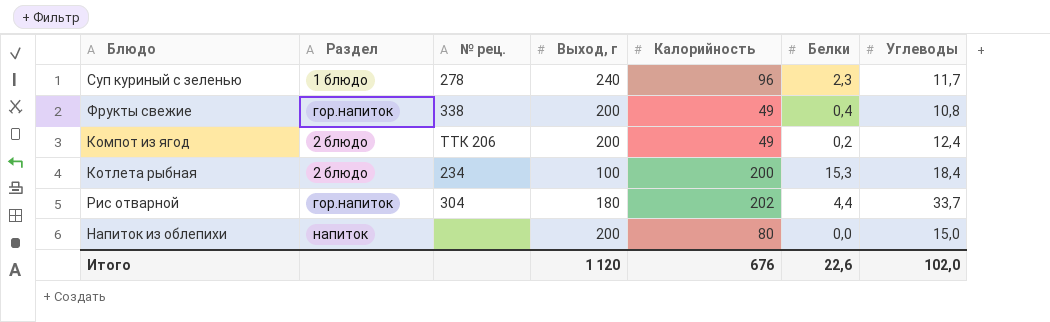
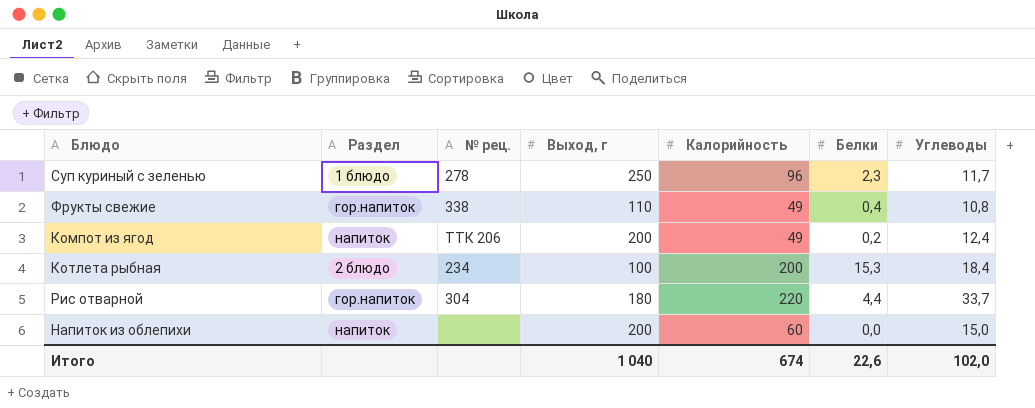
Суп куриный с зеленью | Выход, г: 240 -> 250
Фрукты свежие | Выход, г: 200 -> 110
Компот из ягод | Раздел: 2 блюдо -> напиток
Рис отварной | Калорийность: 202 -> 220
Напиток из облепихи | Калорийность: 80 -> 60
Итого | Выход, г: 1 120 -> 1 040
Итого | Калорийность: 676 -> 674

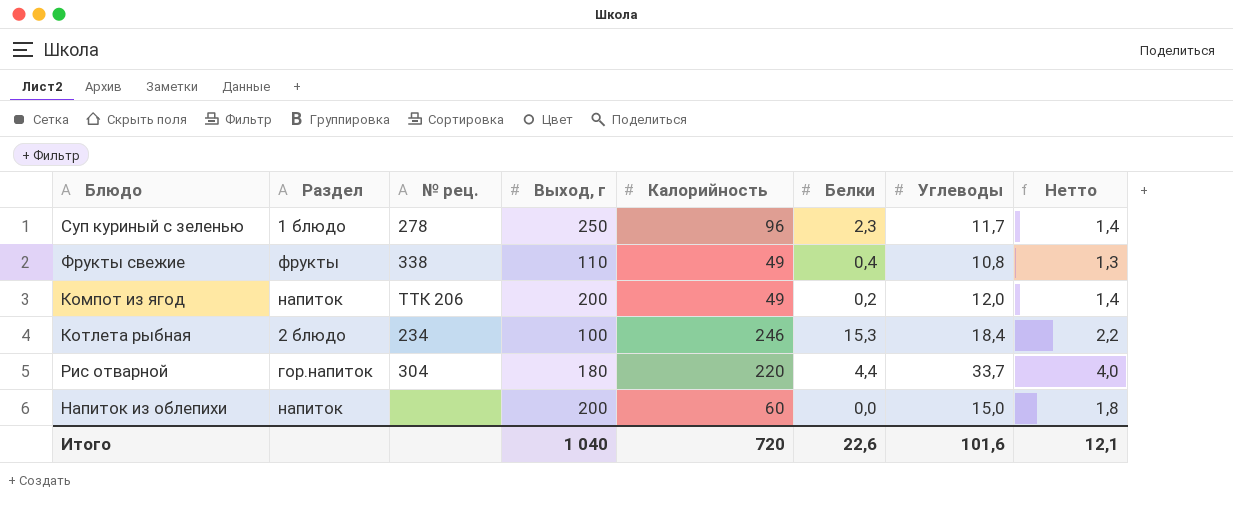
column Нетто | formula: none -> [Углеводы] * 0,12
Фрукты свежие | Раздел: гор.напиток -> фрукты
Компот из ягод | Углеводы: 12,4 -> 12,0
Котлета рыбная | Калорийность: 200 -> 246
Итого | Калорийность: 674 -> 720
Итого | Углеводы: 102,0 -> 101,6

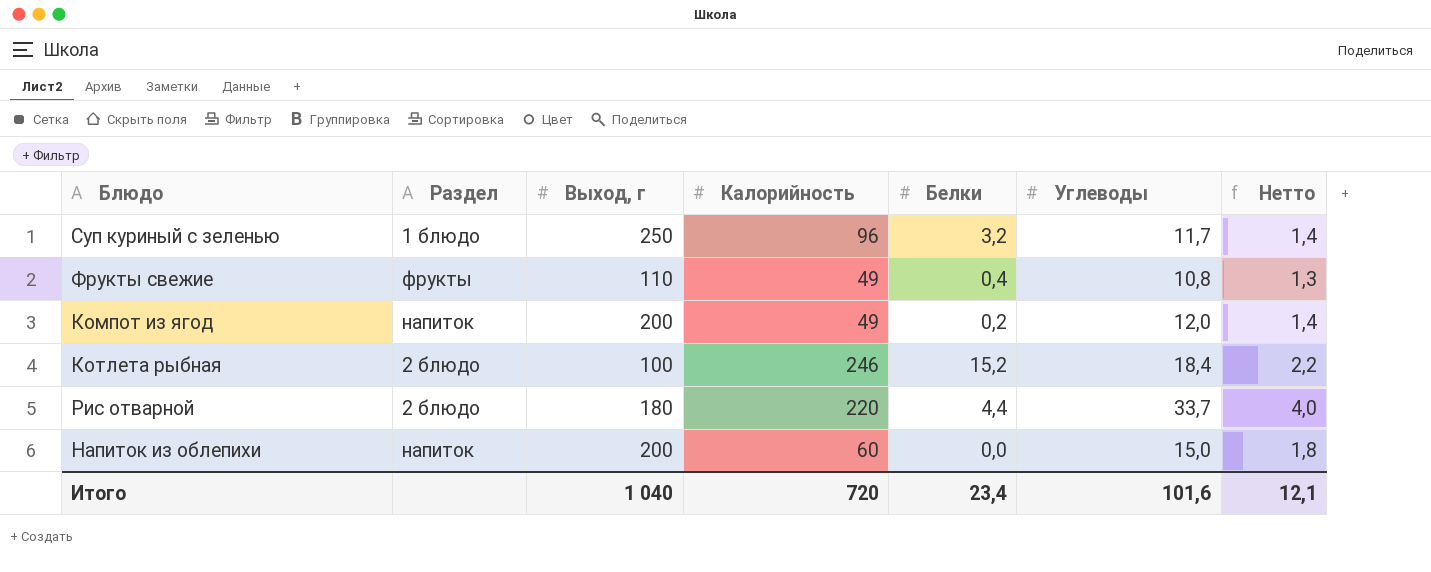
column № рец. | position: 3 -> none
Суп куриный с зеленью | Белки: 2,3 -> 3,2
Котлета рыбная | Белки: 15,3 -> 15,2
Рис отварной | Раздел: гор.напиток -> 2 блюдо
Итого | Белки: 22,6 -> 23,4

